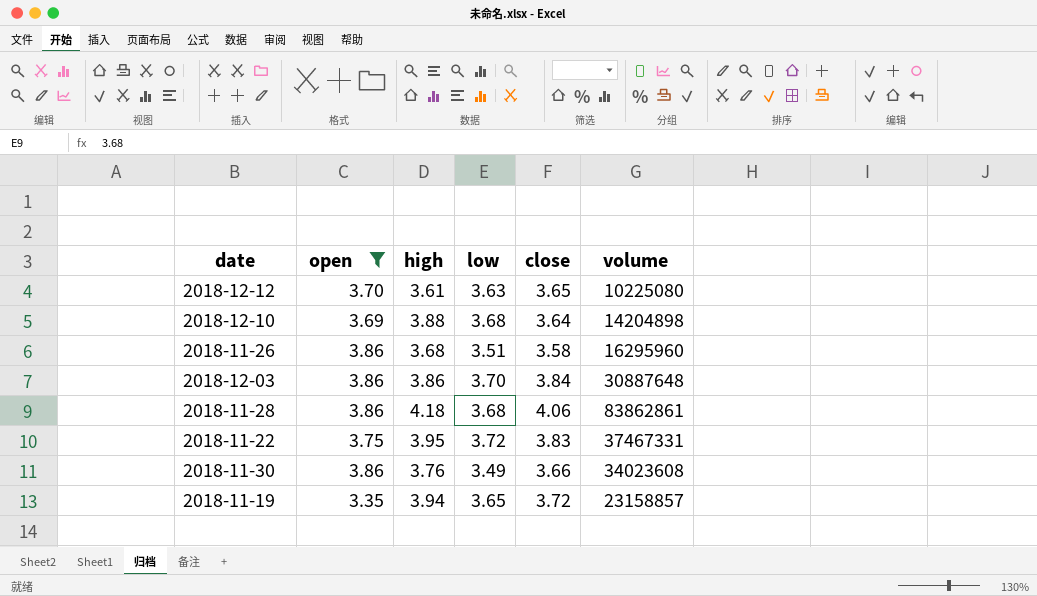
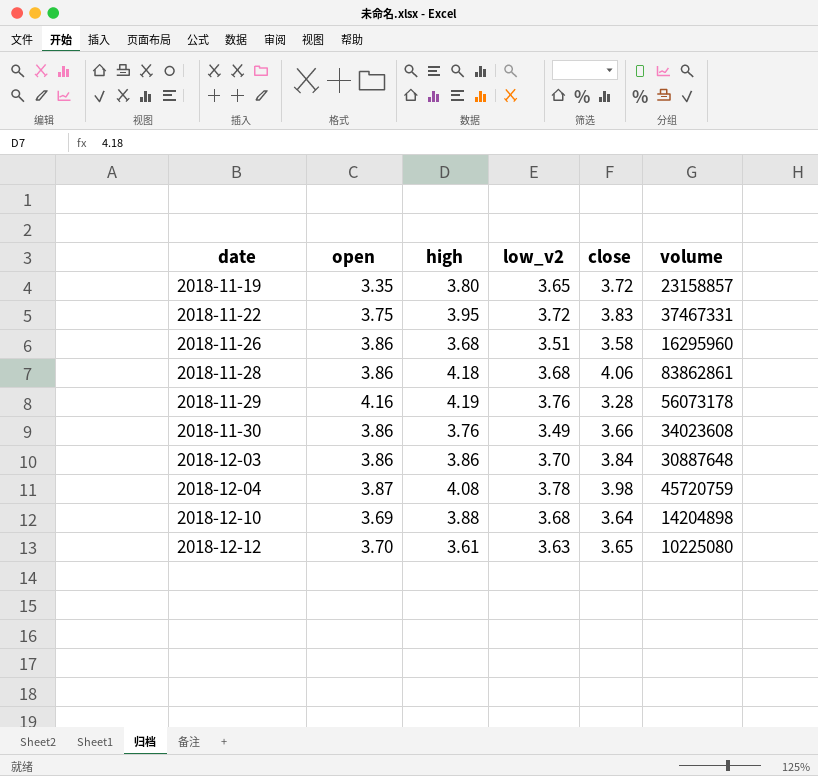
filter: open <= 3.86 -> none
row order: none -> date ascending
column name: low -> low_v2
2018-11-19 | high: 3.94 -> 3.80

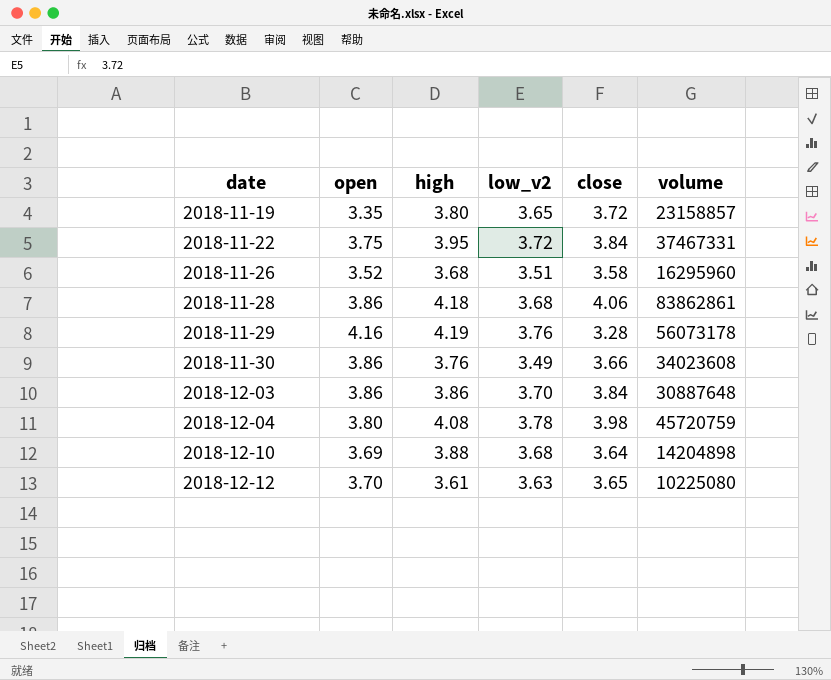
2018-11-22 | close: 3.83 -> 3.84
2018-11-26 | open: 3.86 -> 3.52
2018-12-04 | open: 3.87 -> 3.80

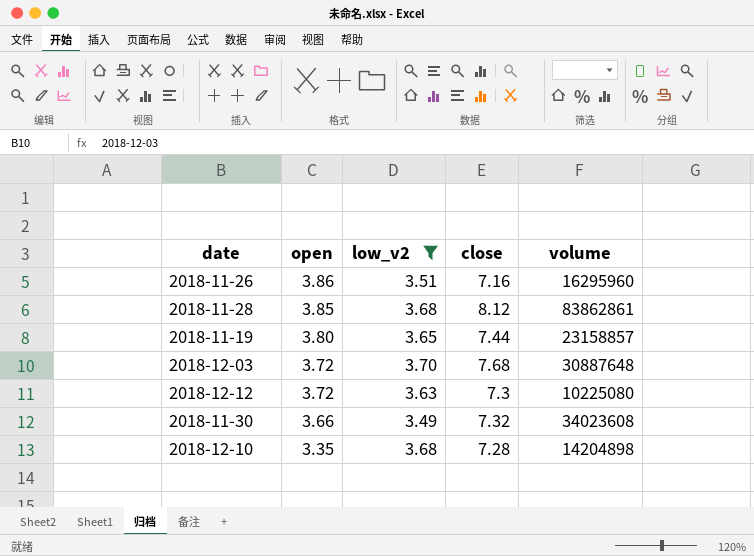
filter: none -> low_v2 <= 3.70
row order: date ascending -> open descending
column high | position: 3 -> none
2018-11-26 | open: 3.52 -> 3.86
2018-11-26 | close: 3.58 -> 7.16
2018-11-28 | open: 3.86 -> 3.85
2018-11-28 | close: 4.06 -> 8.12
2018-11-19 | open: 3.35 -> 3.80
2018-11-19 | close: 3.72 -> 7.44
2018-12-03 | open: 3.86 -> 3.72
2018-12-03 | close: 3.84 -> 7.68
2018-12-12 | open: 3.70 -> 3.72
2018-12-12 | close: 3.65 -> 7.3
2018-11-30 | open: 3.86 -> 3.66
2018-11-30 | close: 3.66 -> 7.32
2018-12-10 | open: 3.69 -> 3.35
2018-12-10 | close: 3.64 -> 7.28

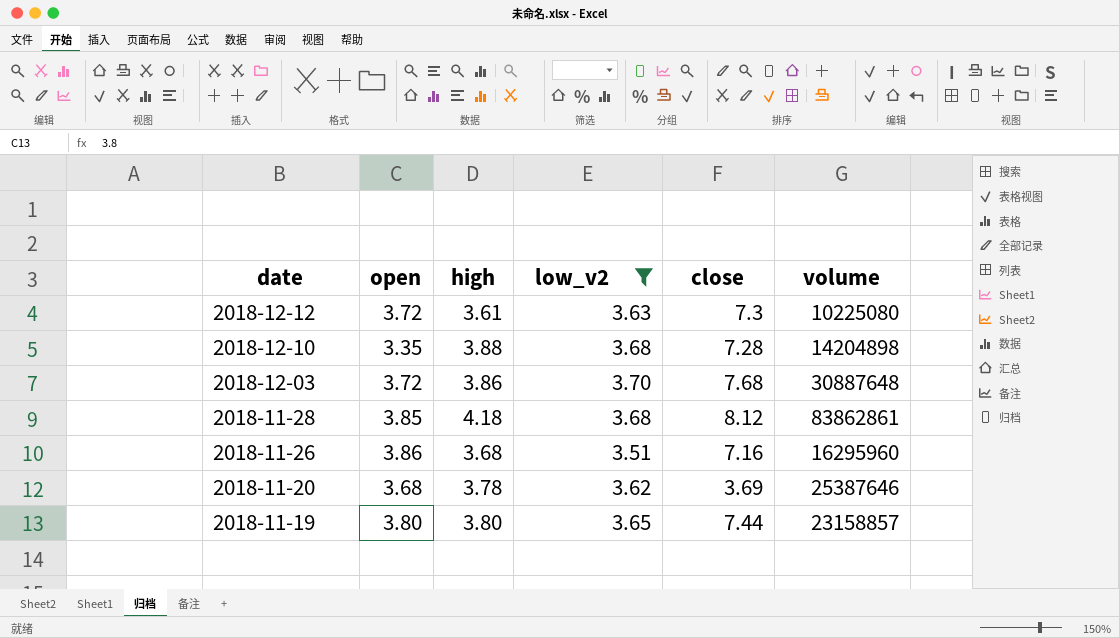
row order: open descending -> date descending
column high | position: none -> 3
row 2018-11-30: 3.66 | 3.49 | 7.32 | 34023608 -> none
row 2018-11-20: none -> 3.68 | 3.78 | 3.62 | 3.69 | 25387646

